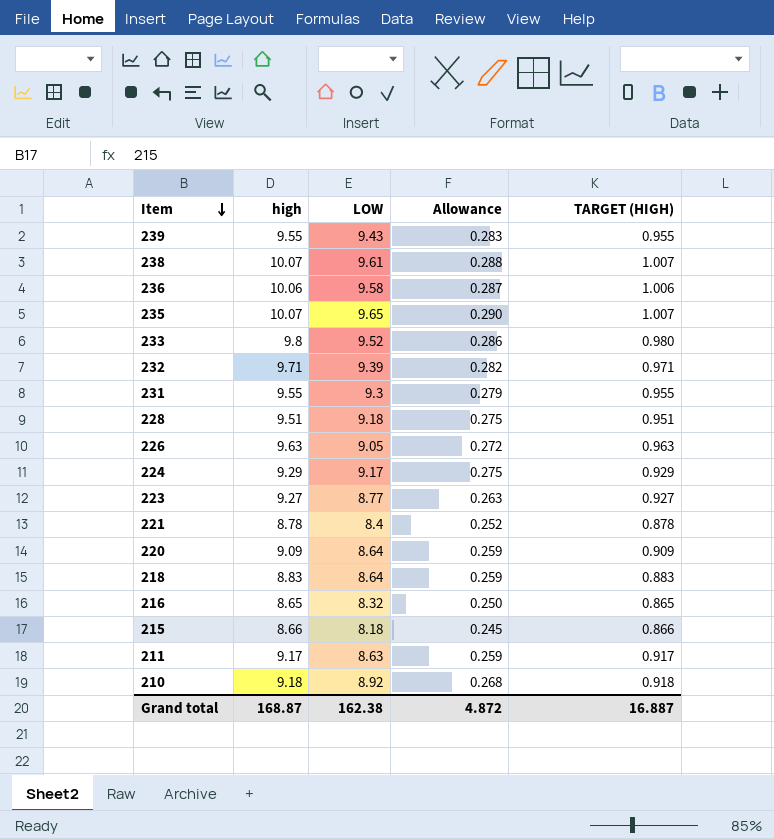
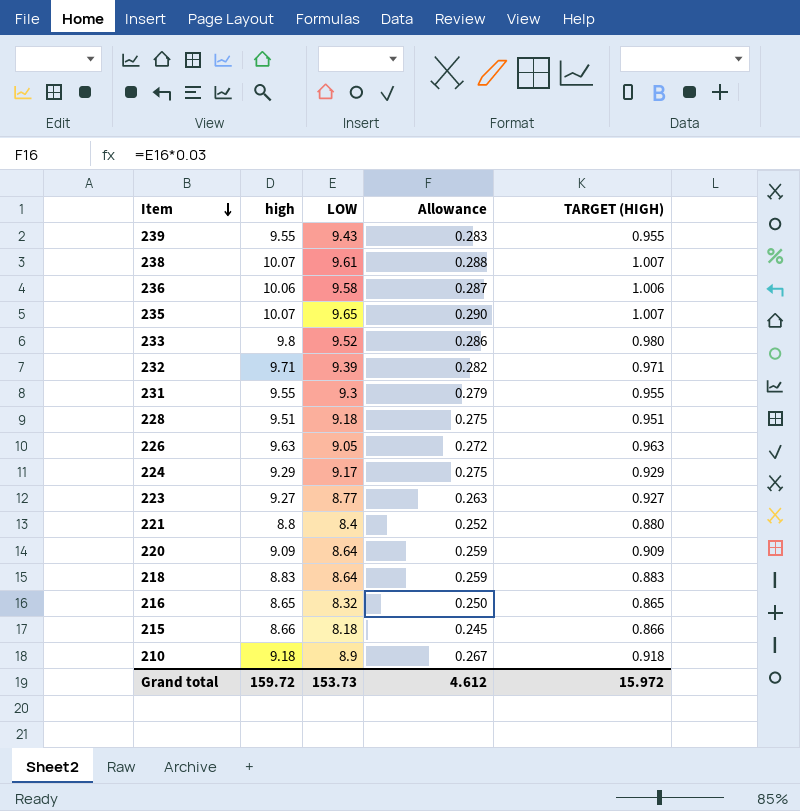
row 211: 9.17 | 8.63 | 0.259 | 0.917 -> none
221 | high: 8.78 -> 8.8
221 | TARGET (HIGH): 0.878 -> 0.880
210 | LOW: 8.92 -> 8.9
210 | Allowance: 0.268 -> 0.267
Grand total | high: 168.87 -> 159.72
Grand total | LOW: 162.38 -> 153.73
Grand total | Allowance: 4.872 -> 4.612
Grand total | TARGET (HIGH): 16.887 -> 15.972

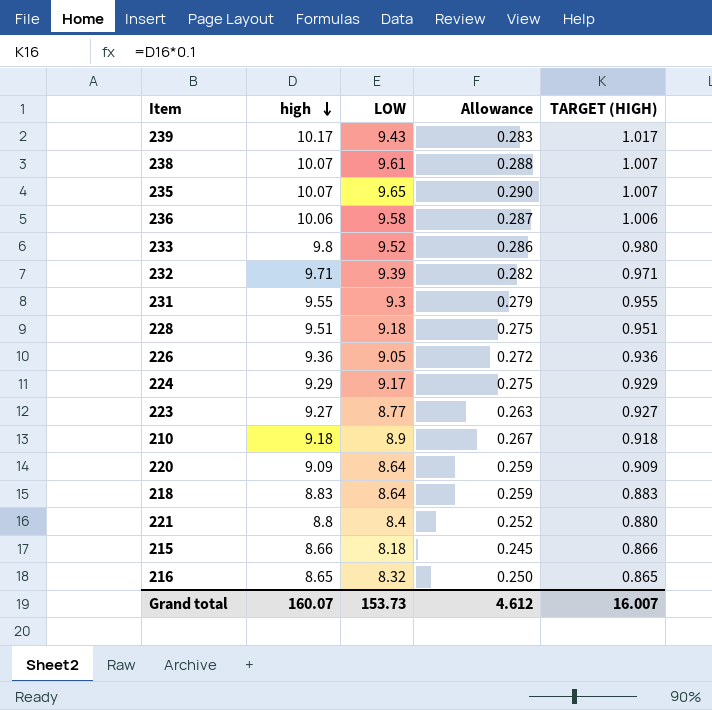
row order: Item descending -> high descending
239 | high: 9.55 -> 10.17
239 | TARGET (HIGH): 0.955 -> 1.017
226 | high: 9.63 -> 9.36
226 | TARGET (HIGH): 0.963 -> 0.936
Grand total | high: 159.72 -> 160.07
Grand total | TARGET (HIGH): 15.972 -> 16.007

